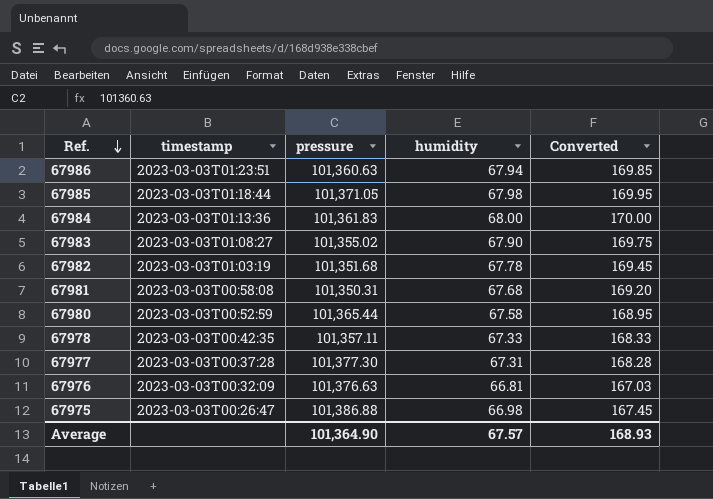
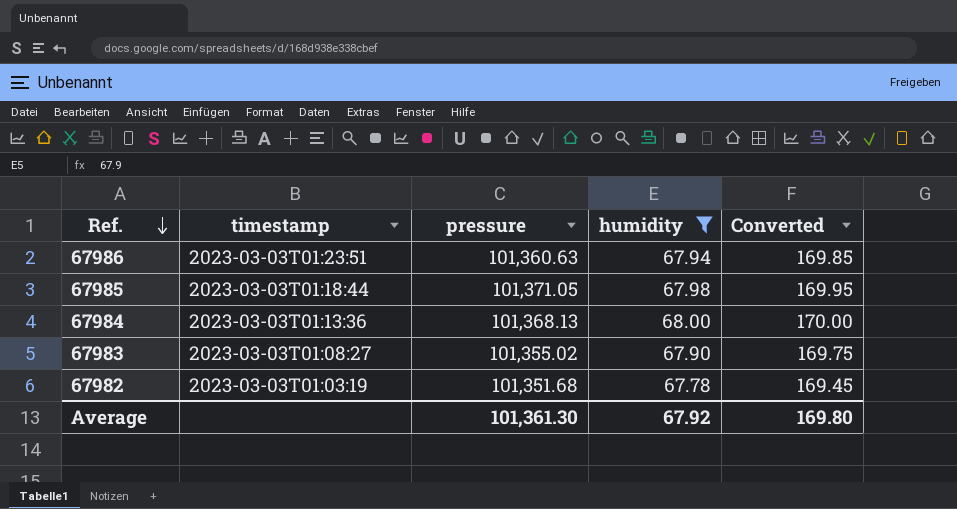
filter: none -> humidity >= 67.78
67984 | pressure: 101,361.83 -> 101,368.13
Average | pressure: 101,364.90 -> 101,361.30
Average | humidity: 67.57 -> 67.92
Average | Converted: 168.93 -> 169.80

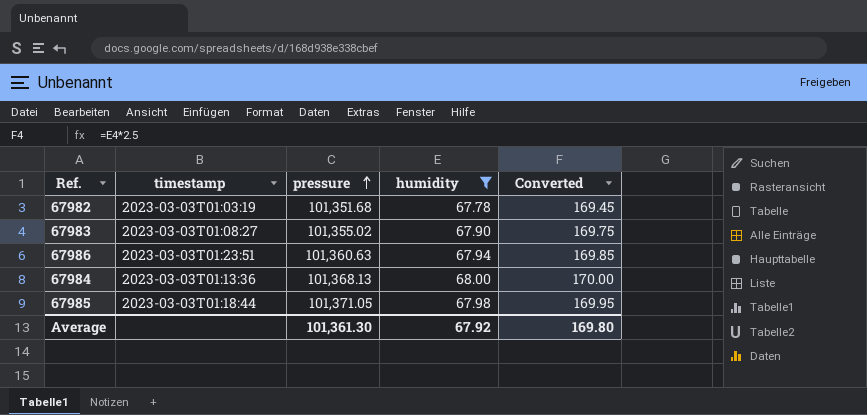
row order: Ref. descending -> pressure ascending

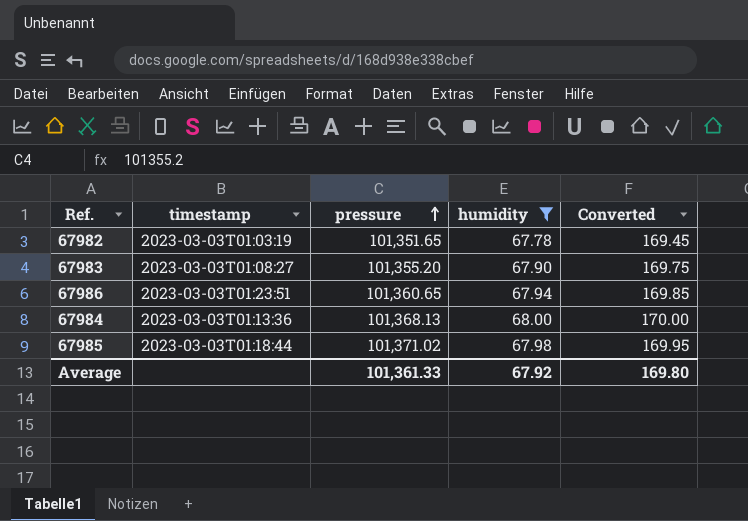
67982 | pressure: 101,351.68 -> 101,351.65
67983 | pressure: 101,355.02 -> 101,355.20
67986 | pressure: 101,360.63 -> 101,360.65
67985 | pressure: 101,371.05 -> 101,371.02
Average | pressure: 101,361.30 -> 101,361.33

